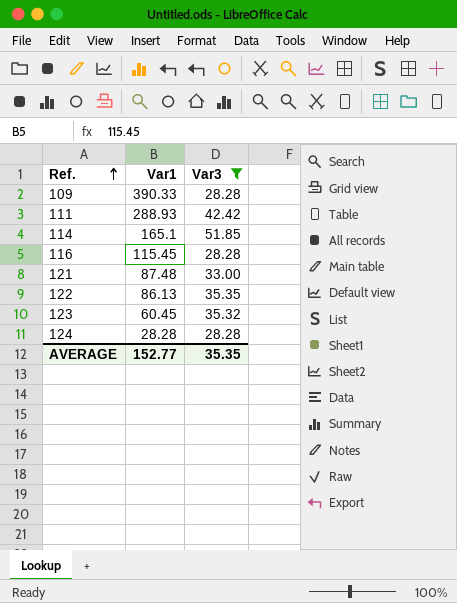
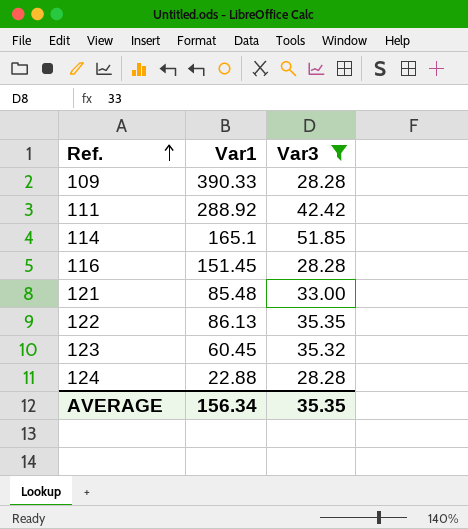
111 | Var1: 288.93 -> 288.92
116 | Var1: 115.45 -> 151.45
121 | Var1: 87.48 -> 85.48
124 | Var1: 28.28 -> 22.88
AVERAGE | Var1: 152.77 -> 156.34

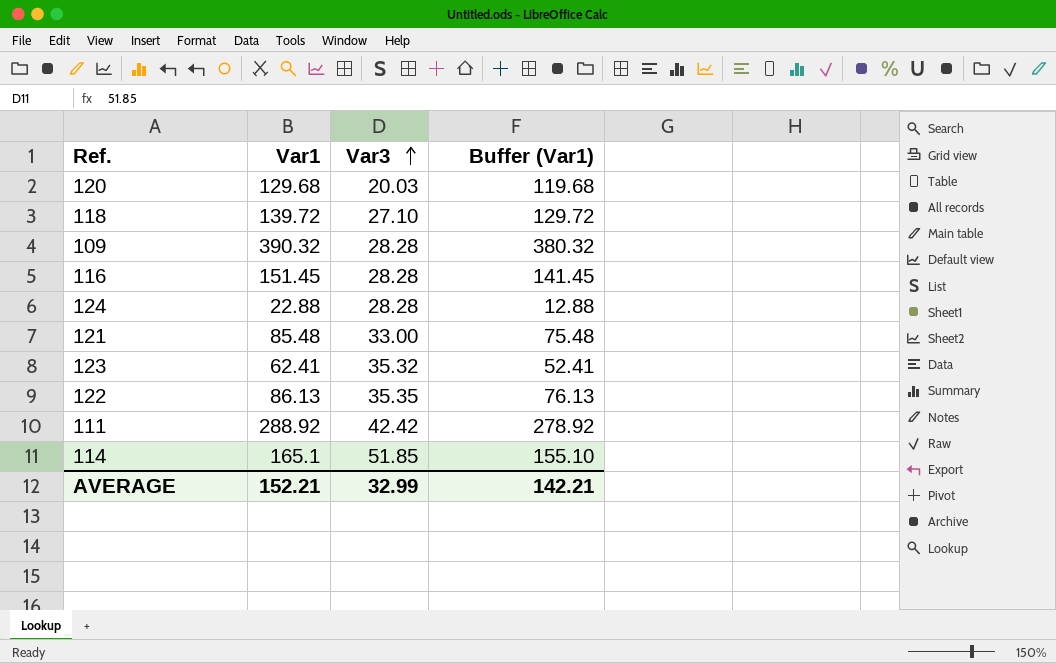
filter: Var3 >= 28.28 -> none
row order: Ref. ascending -> Var3 ascending
column Buffer (Var1) | formula: none -> [Var1] - 10
109 | Var1: 390.33 -> 390.32
123 | Var1: 60.45 -> 62.41
AVERAGE | Var1: 156.34 -> 152.21
AVERAGE | Var3: 35.35 -> 32.99

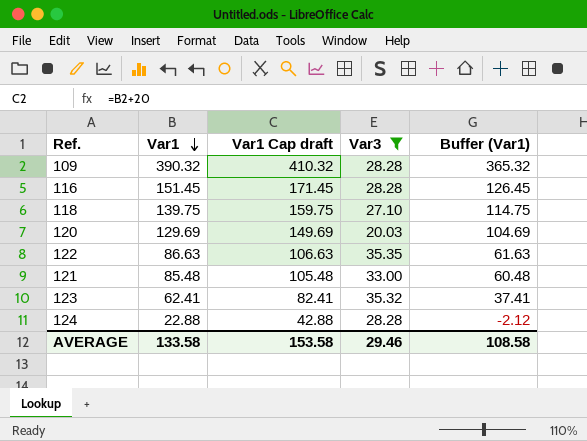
filter: none -> Var3 <= 35.35
row order: Var3 ascending -> Var1 descending
column Var1 Cap draft | formula: none -> [Var1] + 20
column Buffer (Var1) | formula: [Var1] - 10 -> [Var1] - 25
118 | Var1: 139.72 -> 139.75
120 | Var1: 129.68 -> 129.69
122 | Var1: 86.13 -> 86.63
AVERAGE | Var1: 152.21 -> 133.58
AVERAGE | Var3: 32.99 -> 29.46
AVERAGE | Buffer (Var1): 142.21 -> 108.58

